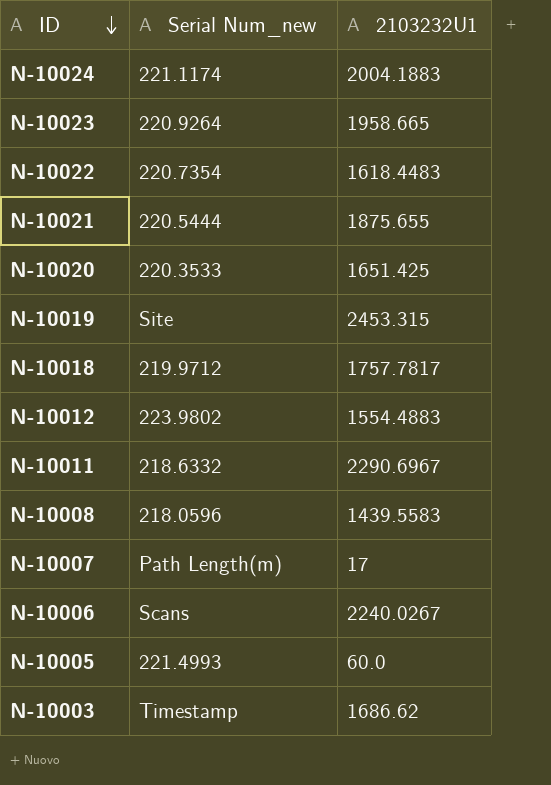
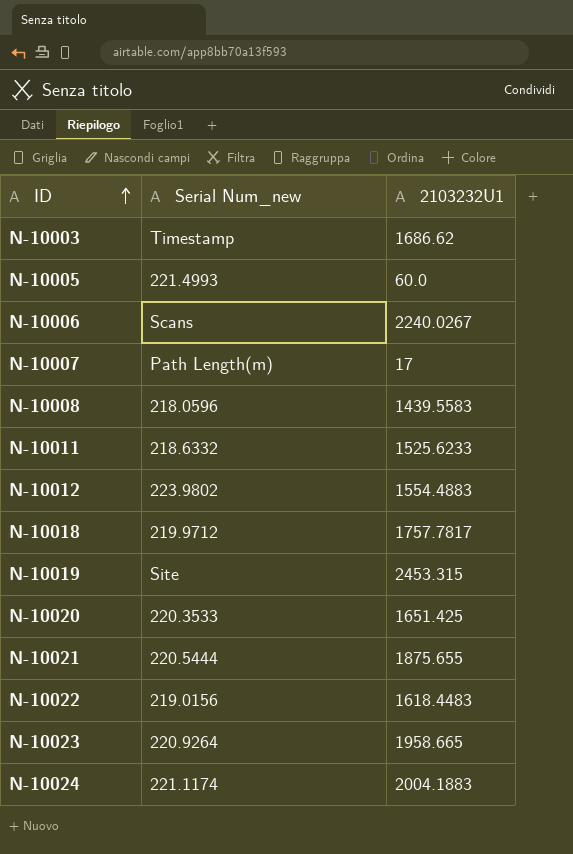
row order: ID descending -> ID ascending
N-10011 | 2103232U1: 2290.6967 -> 1525.6233
N-10022 | Serial Num_new: 220.7354 -> 219.0156

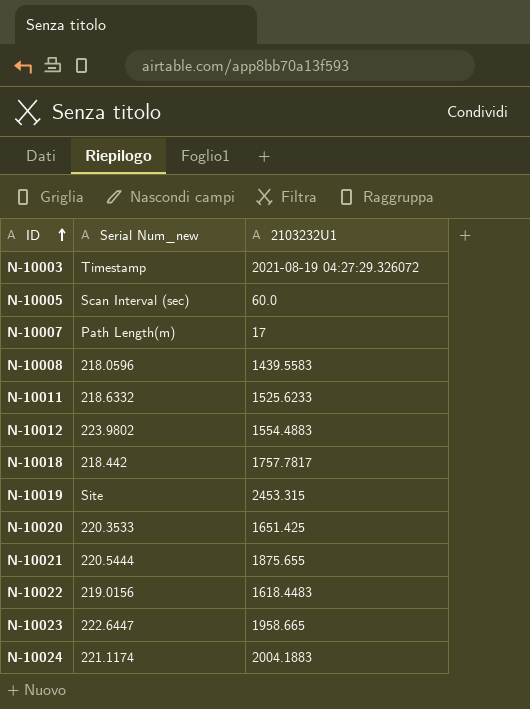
row N-10006: Scans | 2240.0267 -> none
N-10003 | 2103232U1: 1686.62 -> 2021-08-19 04:27:29.326072
N-10005 | Serial Num_new: 221.4993 -> Scan Interval (sec)
N-10018 | Serial Num_new: 219.9712 -> 218.442
N-10023 | Serial Num_new: 220.9264 -> 222.6447

